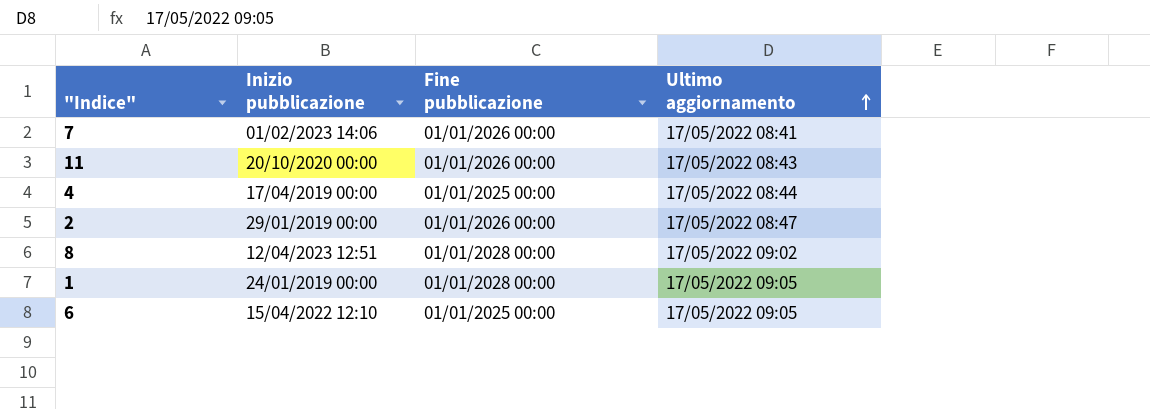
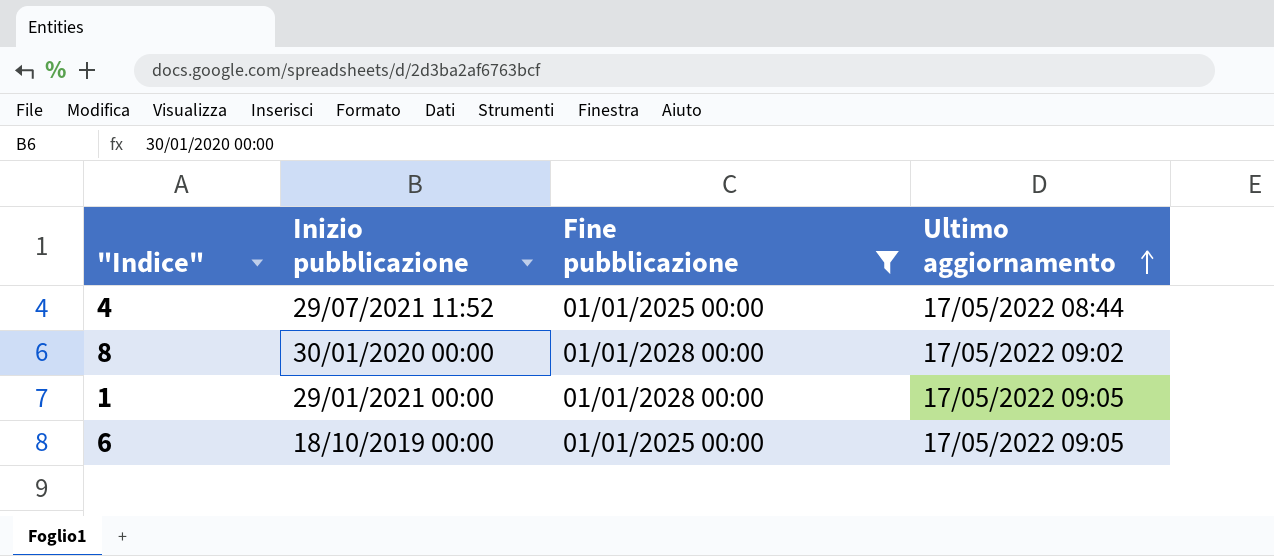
filter: none -> Fine pubblicazione != 01/01/2026 00:00
4 | Inizio pubblicazione: 17/04/2019 00:00 -> 29/07/2021 11:52
8 | Inizio pubblicazione: 12/04/2023 12:51 -> 30/01/2020 00:00
1 | Inizio pubblicazione: 24/01/2019 00:00 -> 29/01/2021 00:00
6 | Inizio pubblicazione: 15/04/2022 12:10 -> 18/10/2019 00:00

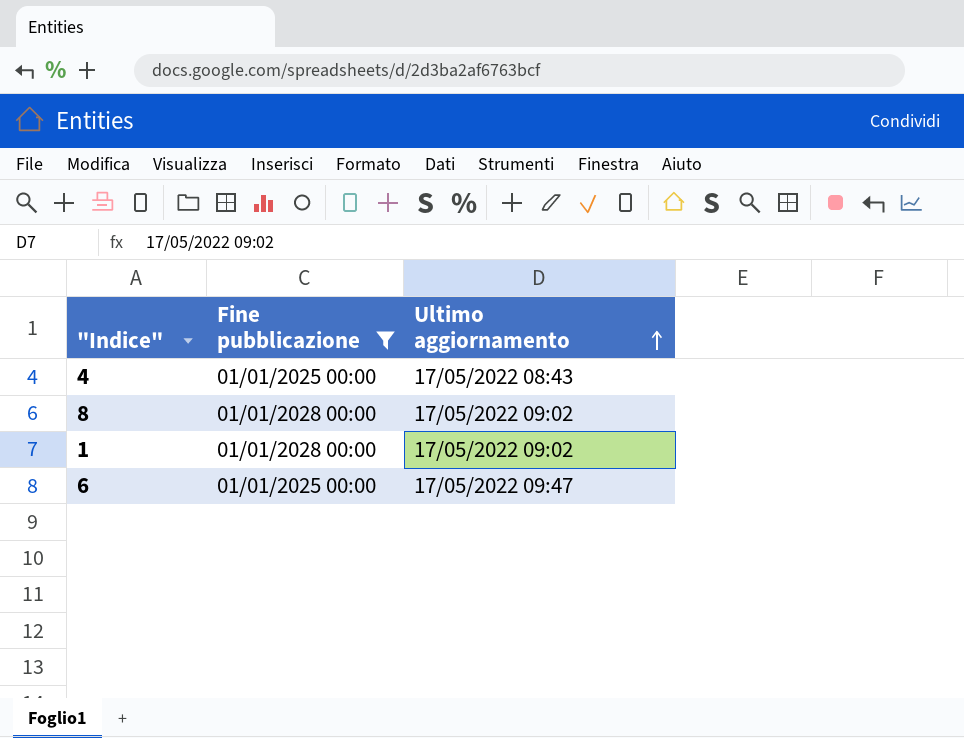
column Inizio pubblicazione | position: 2 -> none
4 | Ultimo aggiornamento: 17/05/2022 08:44 -> 17/05/2022 08:43
1 | Ultimo aggiornamento: 17/05/2022 09:05 -> 17/05/2022 09:02
6 | Ultimo aggiornamento: 17/05/2022 09:05 -> 17/05/2022 09:47

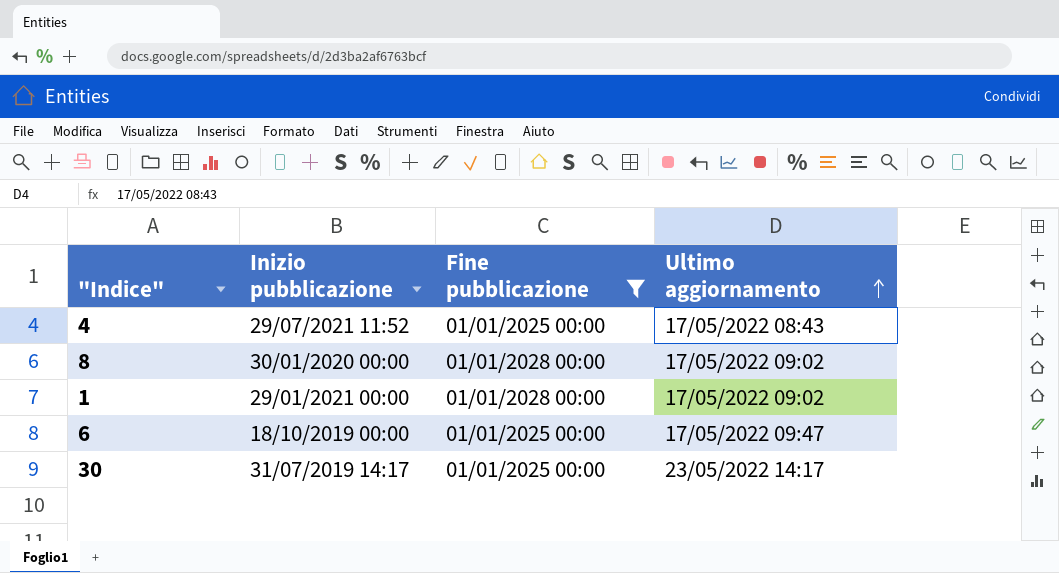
column Inizio pubblicazione | position: none -> 2
row 30: none -> 31/07/2019 14:17 | 01/01/2025 00:00 | 23/05/2022 14:17

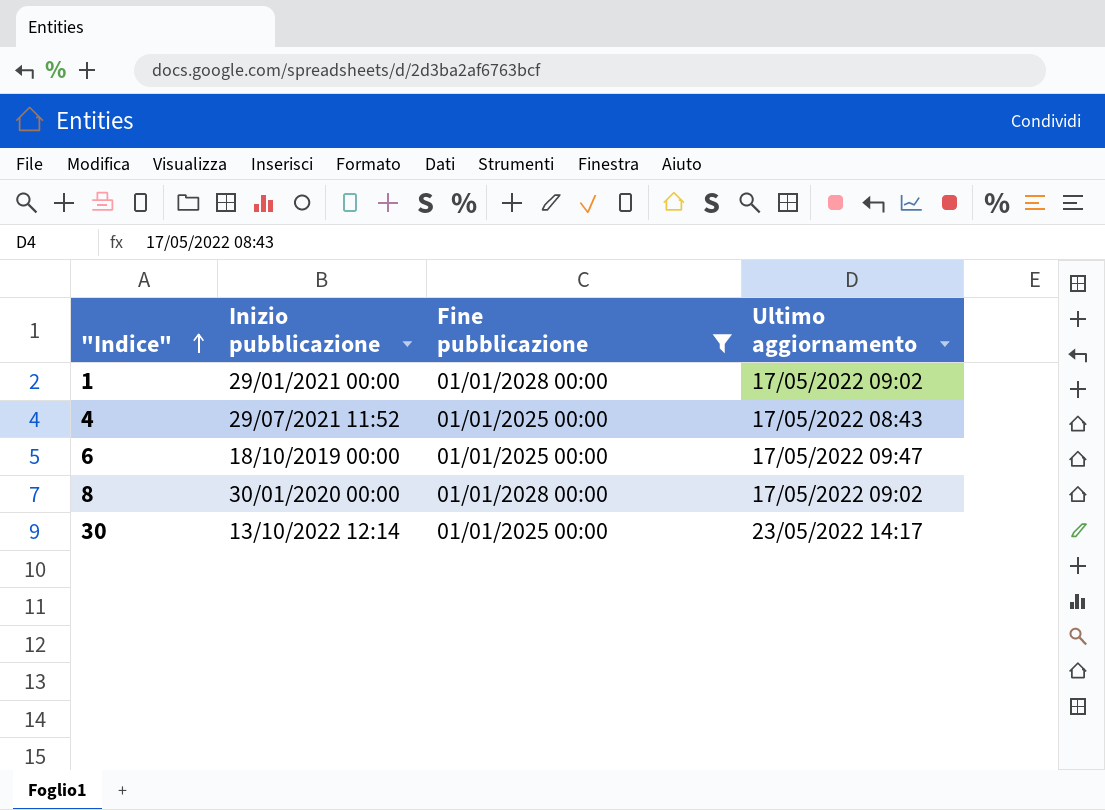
row order: Ultimo aggiornamento ascending -> "Indice" ascending
30 | Inizio pubblicazione: 31/07/2019 14:17 -> 13/10/2022 12:14

